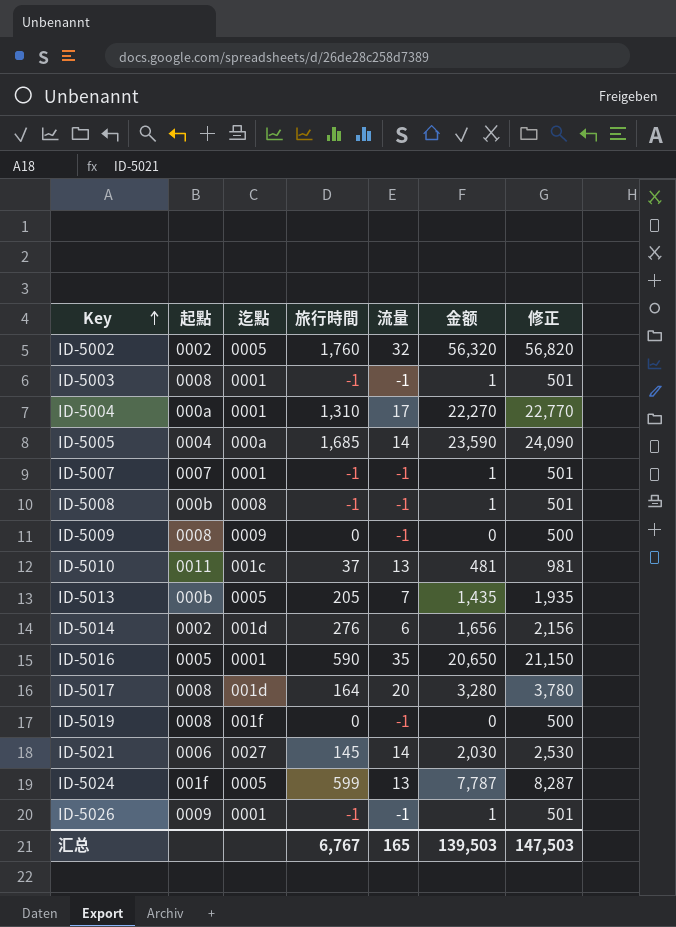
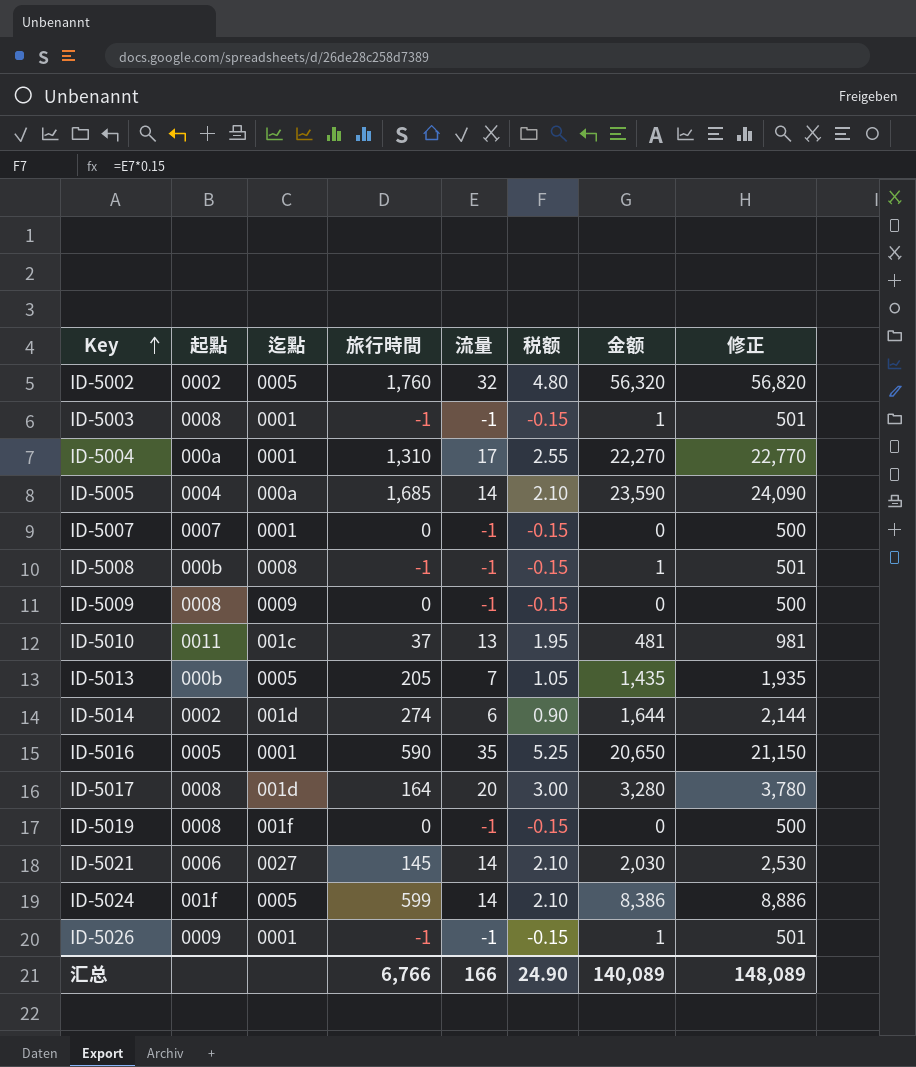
column 税额 | formula: none -> [流量] * 0.15
ID-5007 | 旅行時間: -1 -> 0
ID-5007 | 金额: 1 -> 0
ID-5007 | 修正: 501 -> 500
ID-5014 | 旅行時間: 276 -> 274
ID-5014 | 金额: 1,656 -> 1,644
ID-5014 | 修正: 2,156 -> 2,144
ID-5024 | 流量: 13 -> 14
ID-5024 | 金额: 7,787 -> 8,386
ID-5024 | 修正: 8,287 -> 8,886
汇总 | 旅行時間: 6,767 -> 6,766
汇总 | 流量: 165 -> 166
汇总 | 金额: 139,503 -> 140,089
汇总 | 修正: 147,503 -> 148,089

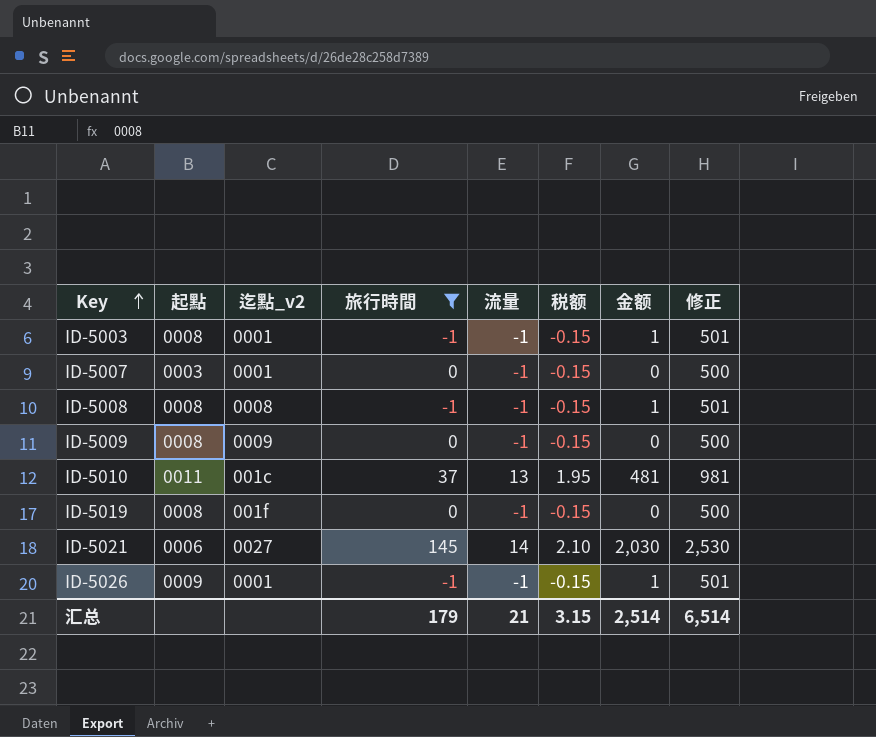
filter: none -> 旅行時間 <= 145
column name: 迄點 -> 迄點_v2
ID-5007 | 起點: 0007 -> 0003
ID-5008 | 起點: 000b -> 0008
汇总 | 旅行時間: 6,766 -> 179
汇总 | 流量: 166 -> 21
汇总 | 税额: 24.90 -> 3.15
汇总 | 金额: 140,089 -> 2,514
汇总 | 修正: 148,089 -> 6,514

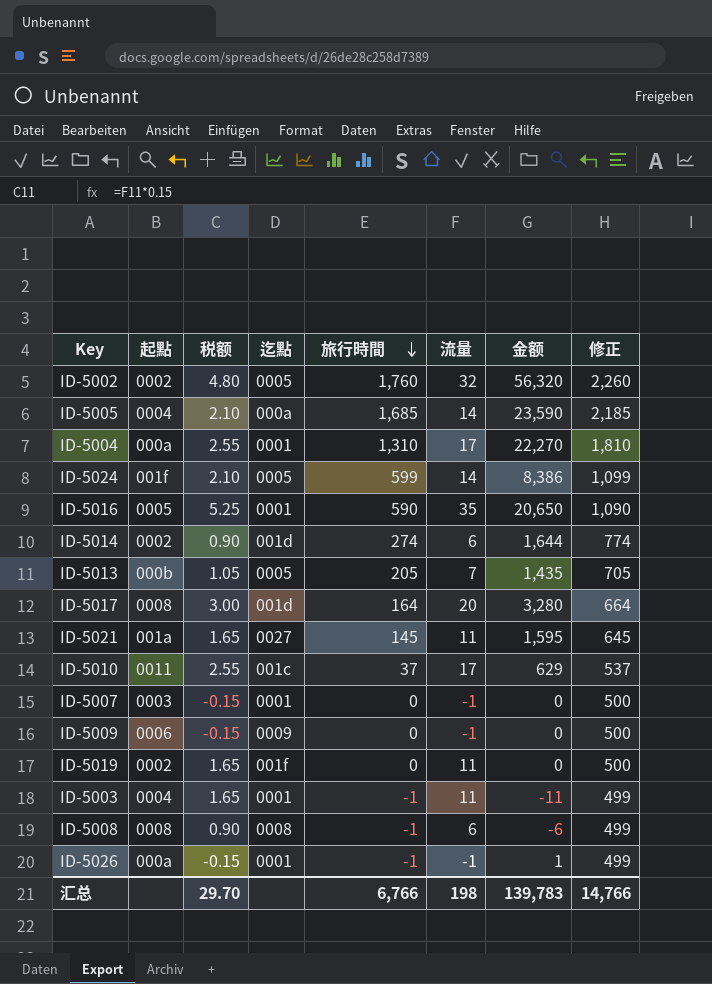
filter: 旅行時間 <= 145 -> none
row order: Key ascending -> 旅行時間 descending
column 税额 | position: 6 -> 3
column name: 迄點_v2 -> 迄點
column 修正 | formula: [金额] + 500 -> [旅行時間] + 500
ID-5021 | 起點: 0006 -> 001a
ID-5021 | 税额: 2.10 -> 1.65
ID-5021 | 流量: 14 -> 11
ID-5021 | 金额: 2,030 -> 1,595
ID-5010 | 税额: 1.95 -> 2.55
ID-5010 | 流量: 13 -> 17
ID-5010 | 金额: 481 -> 629
ID-5009 | 起點: 0008 -> 0006
ID-5019 | 起點: 0008 -> 0002
ID-5019 | 税额: -0.15 -> 1.65
ID-5019 | 流量: -1 -> 11
ID-5003 | 起點: 0008 -> 0004
ID-5003 | 税额: -0.15 -> 1.65
ID-5003 | 流量: -1 -> 11
ID-5003 | 金额: 1 -> -11
ID-5008 | 税额: -0.15 -> 0.90
ID-5008 | 流量: -1 -> 6
ID-5008 | 金额: 1 -> -6
ID-5026 | 起點: 0009 -> 000a
汇总 | 税额: 3.15 -> 29.70
汇总 | 旅行時間: 179 -> 6,766
汇总 | 流量: 21 -> 198
汇总 | 金额: 2,514 -> 139,783
汇总 | 修正: 6,514 -> 14,766

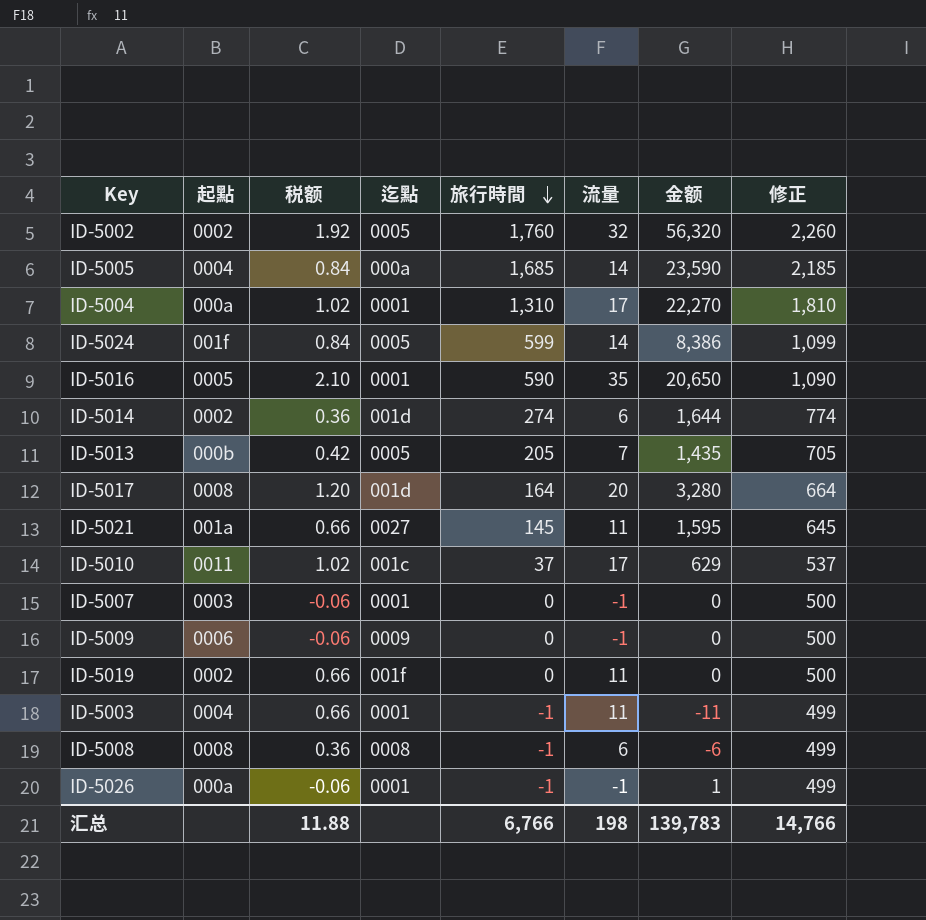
column 税额 | formula: [流量] * 0.15 -> [流量] * 0.06
汇总 | 税额: 29.70 -> 11.88

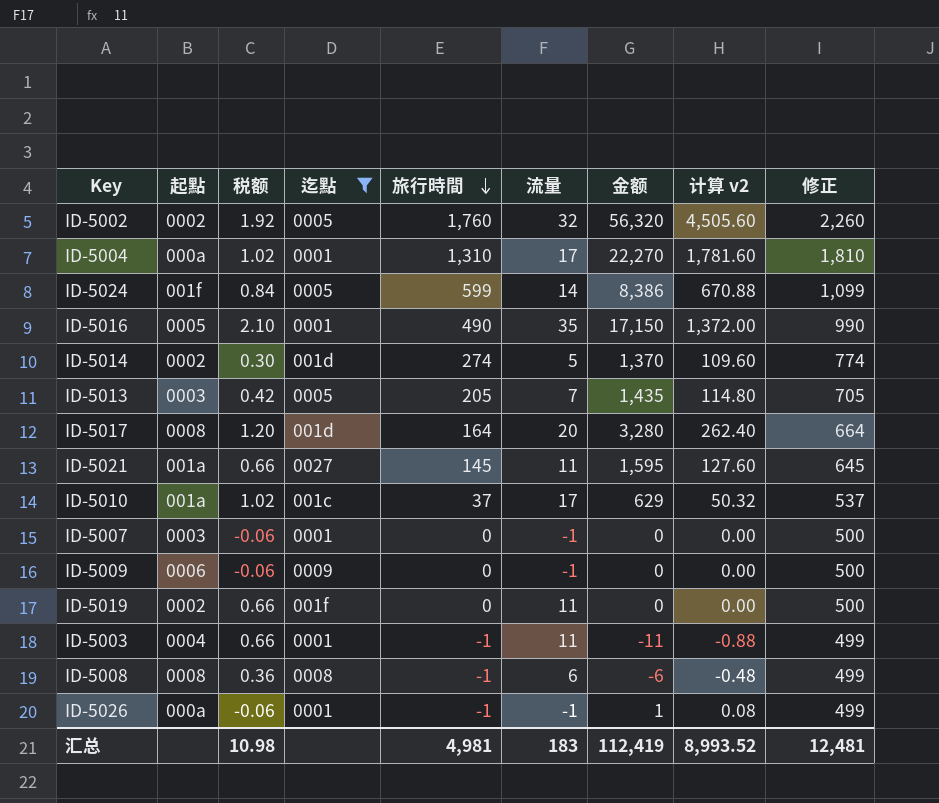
filter: none -> 迄點 != 000a
column 计算 v2 | formula: none -> [金额] * 0.08
ID-5016 | 旅行時間: 590 -> 490
ID-5016 | 金额: 20,650 -> 17,150
ID-5016 | 修正: 1,090 -> 990
ID-5014 | 税额: 0.36 -> 0.30
ID-5014 | 流量: 6 -> 5
ID-5014 | 金额: 1,644 -> 1,370
ID-5013 | 起點: 000b -> 0003
ID-5010 | 起點: 0011 -> 001a
汇总 | 税额: 11.88 -> 10.98
汇总 | 旅行時間: 6,766 -> 4,981
汇总 | 流量: 198 -> 183
汇总 | 金额: 139,783 -> 112,419
汇总 | 修正: 14,766 -> 12,481

